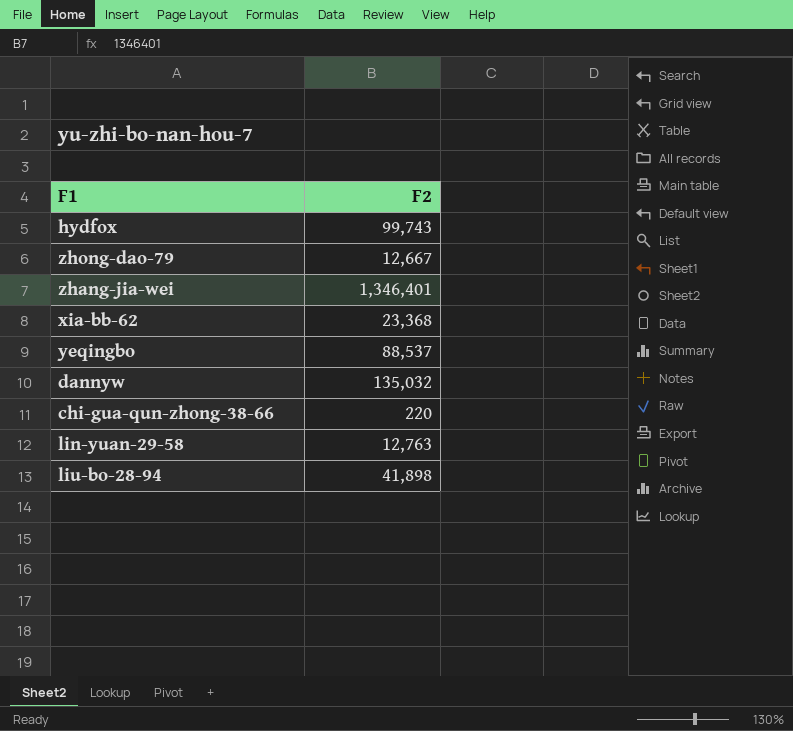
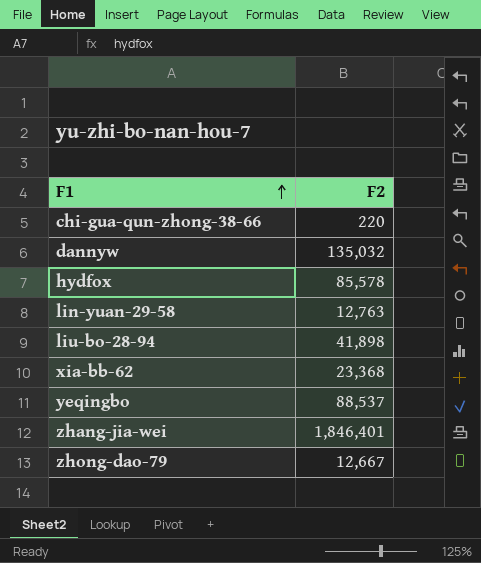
row order: none -> F1 ascending
hydfox | F2: 99,743 -> 85,578
zhang-jia-wei | F2: 1,346,401 -> 1,846,401

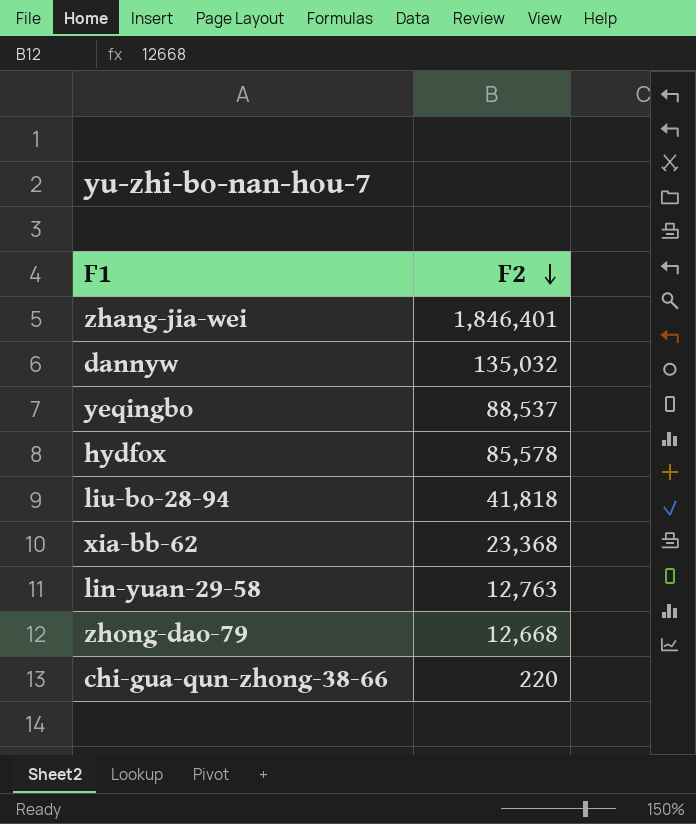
row order: F1 ascending -> F2 descending
liu-bo-28-94 | F2: 41,898 -> 41,818
zhong-dao-79 | F2: 12,667 -> 12,668

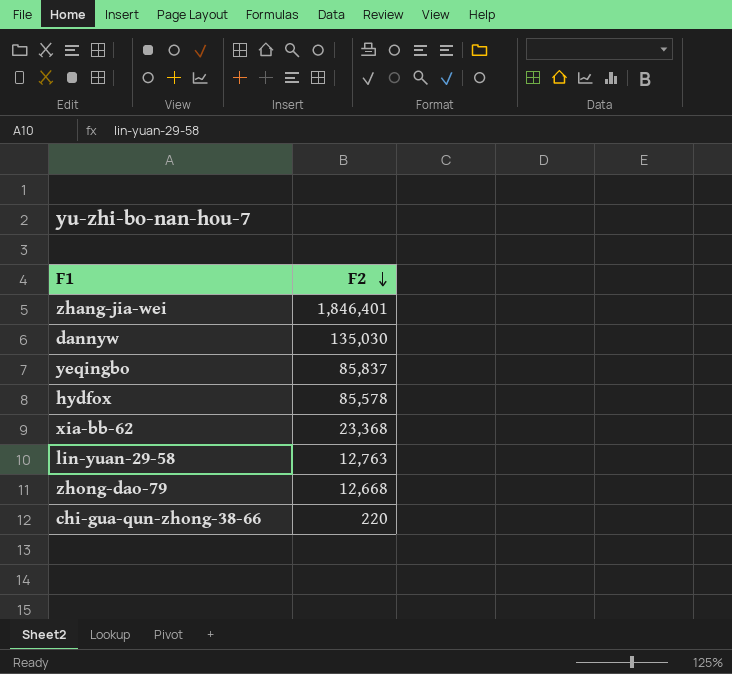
row liu-bo-28-94: 41,818 -> none
dannyw | F2: 135,032 -> 135,030
yeqingbo | F2: 88,537 -> 85,837

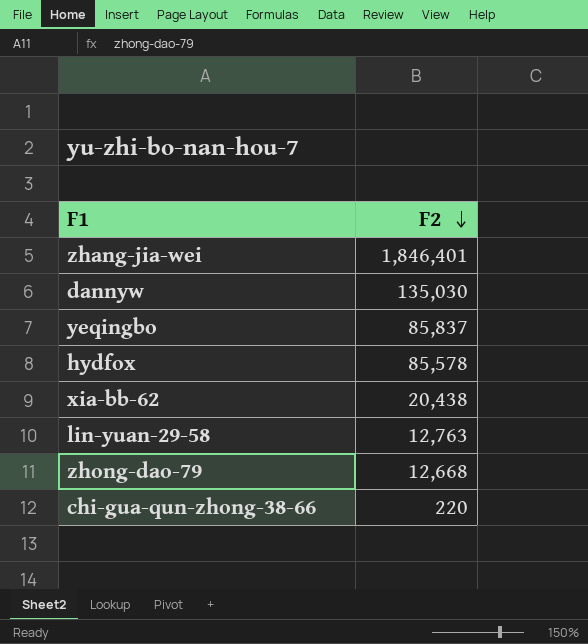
xia-bb-62 | F2: 23,368 -> 20,438

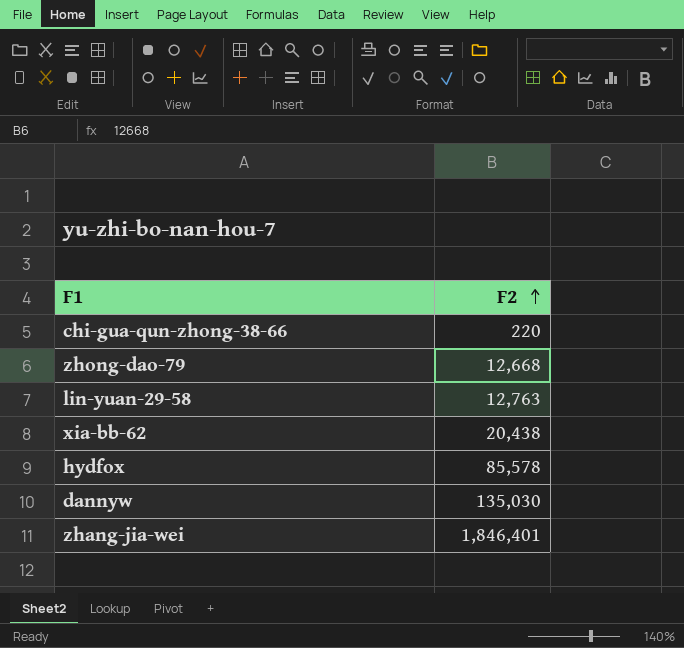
row order: F2 descending -> F2 ascending
row yeqingbo: 85,837 -> none

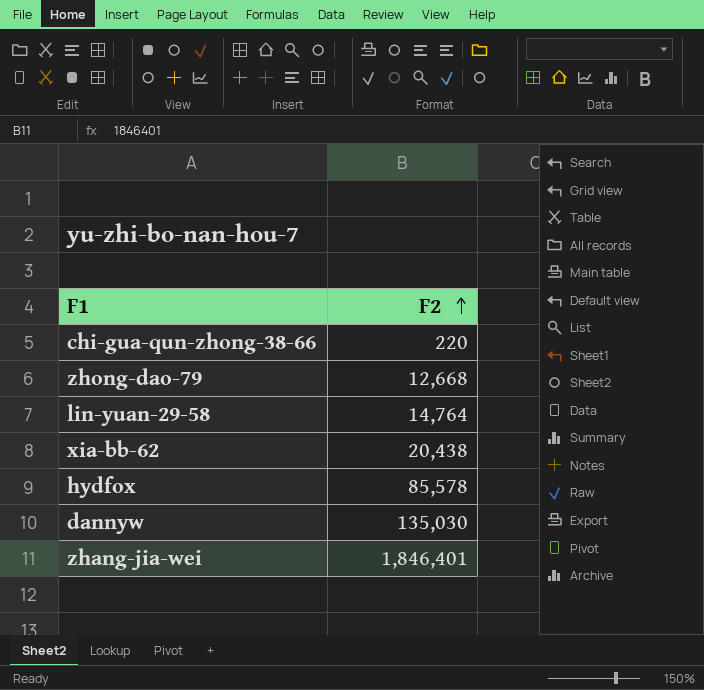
lin-yuan-29-58 | F2: 12,763 -> 14,764

